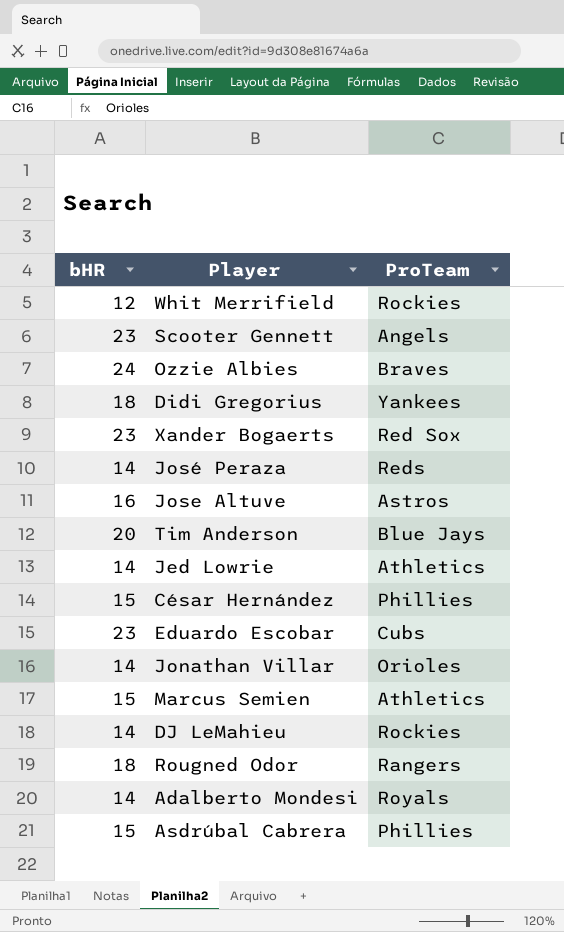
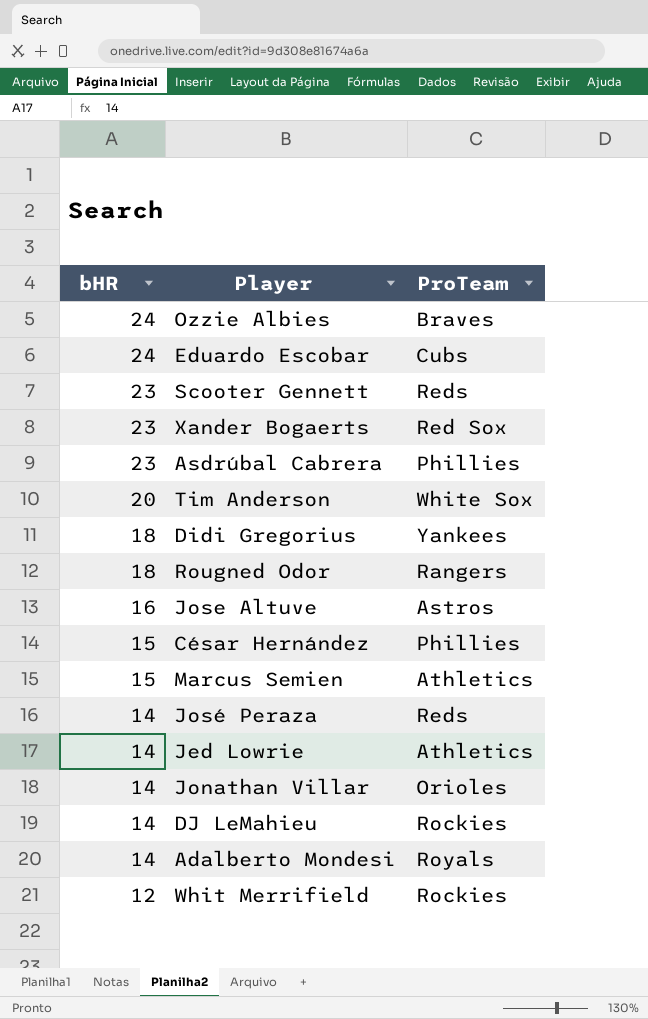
row order: none -> bHR descending
Eduardo Escobar | bHR: 23 -> 24
Scooter Gennett | ProTeam: Angels -> Reds
Asdrúbal Cabrera | bHR: 15 -> 23
Tim Anderson | ProTeam: Blue Jays -> White Sox

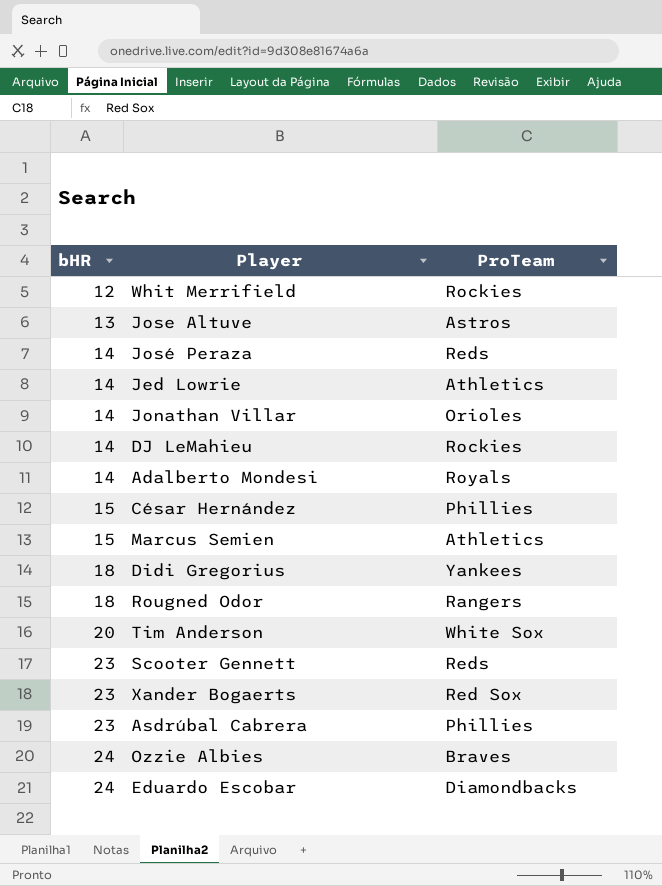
row order: bHR descending -> bHR ascending
Jose Altuve | bHR: 16 -> 13
Eduardo Escobar | ProTeam: Cubs -> Diamondbacks

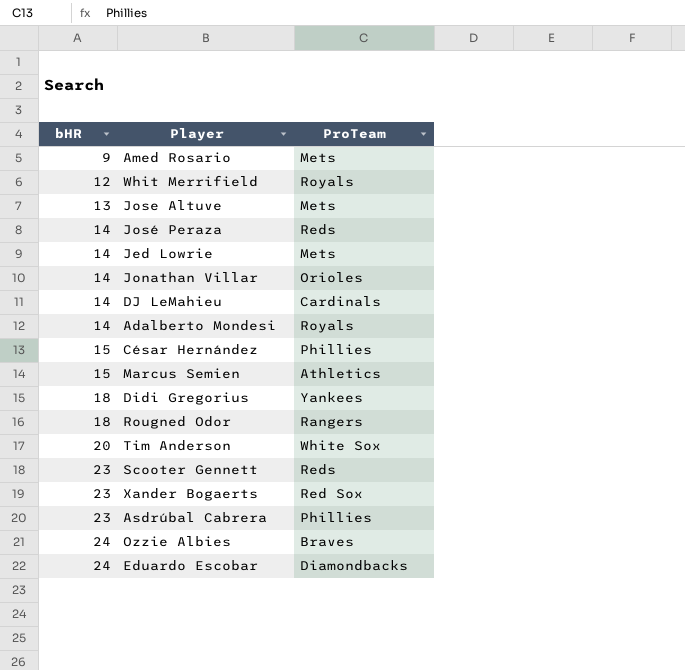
row Amed Rosario: none -> 9 | Mets
Whit Merrifield | ProTeam: Rockies -> Royals
Jose Altuve | ProTeam: Astros -> Mets
Jed Lowrie | ProTeam: Athletics -> Mets
DJ LeMahieu | ProTeam: Rockies -> Cardinals

